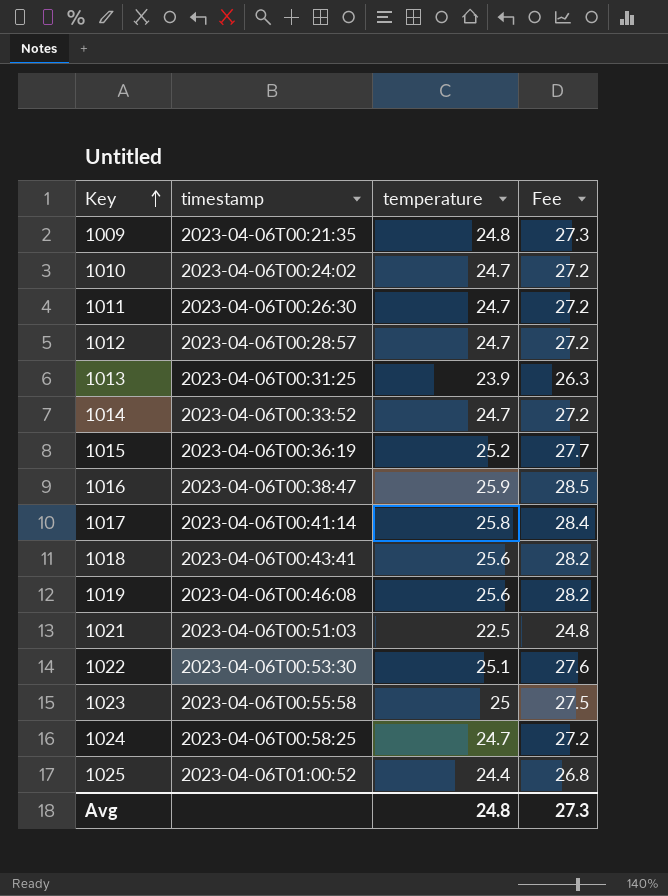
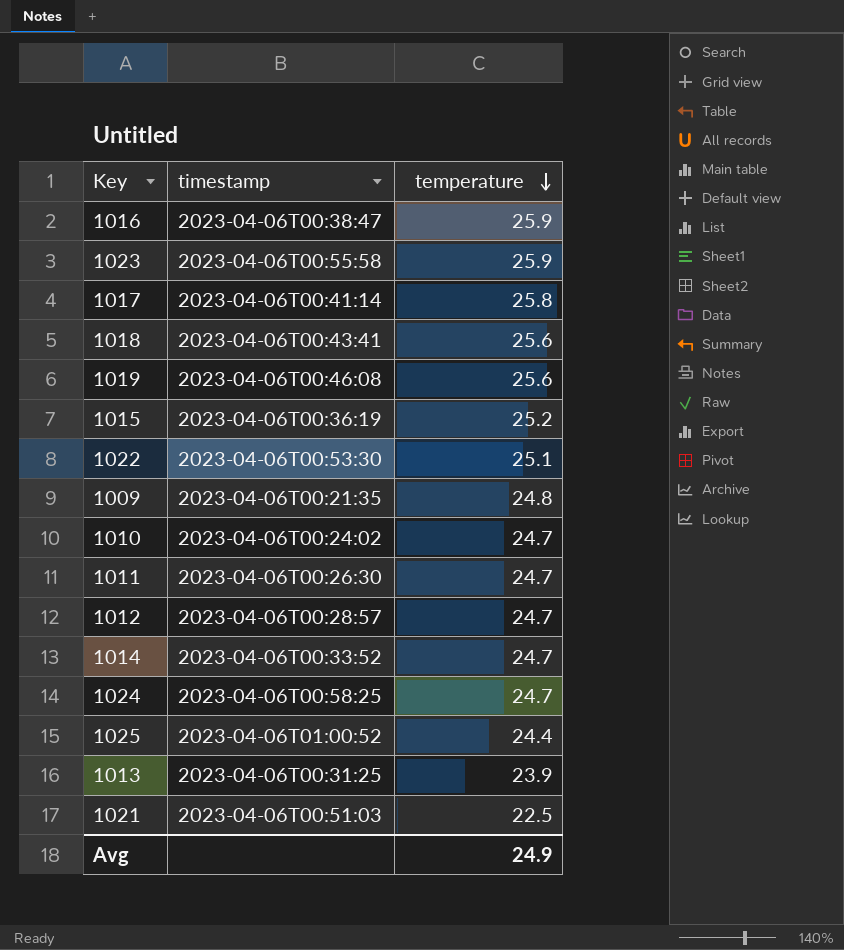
row order: Key ascending -> temperature descending
column Fee | formula: [temperature] * 1.1 -> none
1023 | temperature: 25 -> 25.9
Avg | temperature: 24.8 -> 24.9

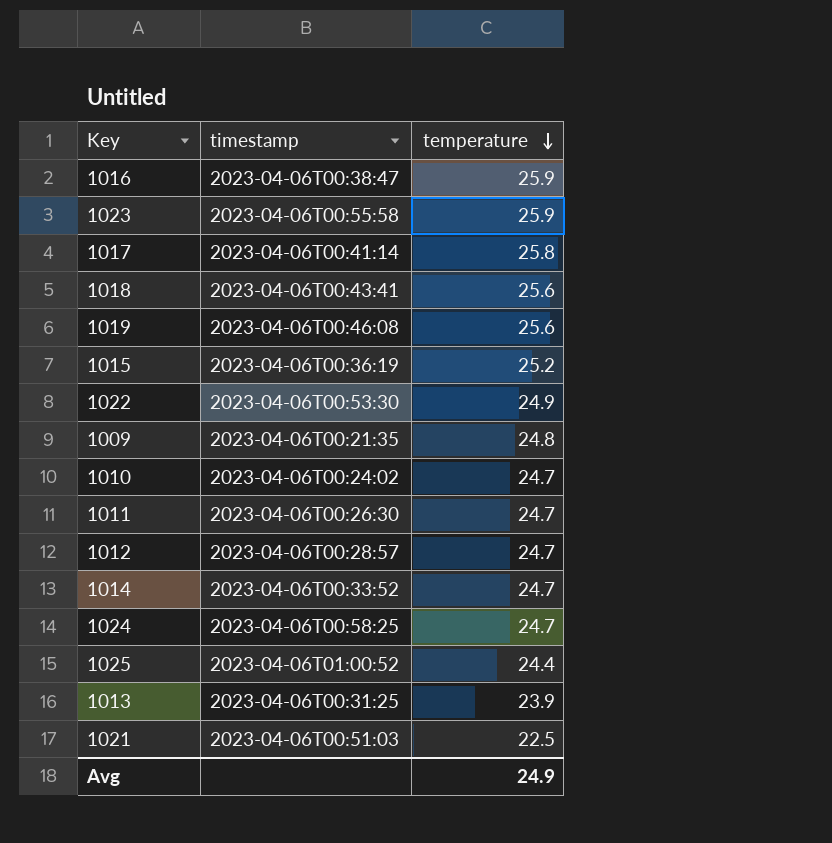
1022 | temperature: 25.1 -> 24.9

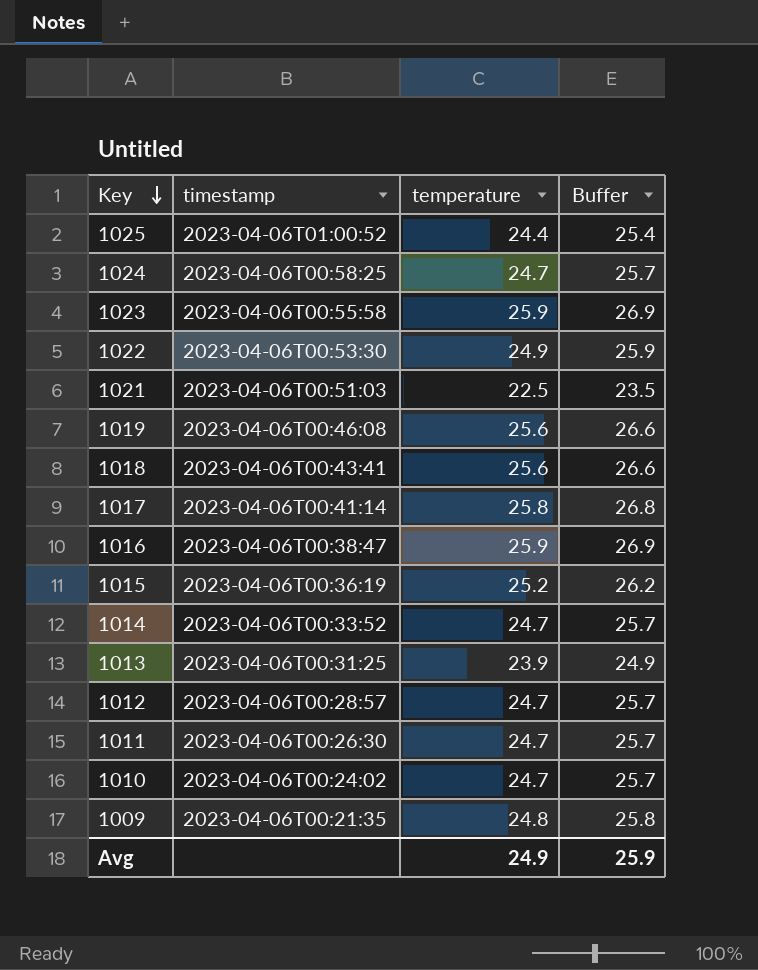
row order: temperature descending -> Key descending
column Buffer | formula: none -> [temperature] + 1

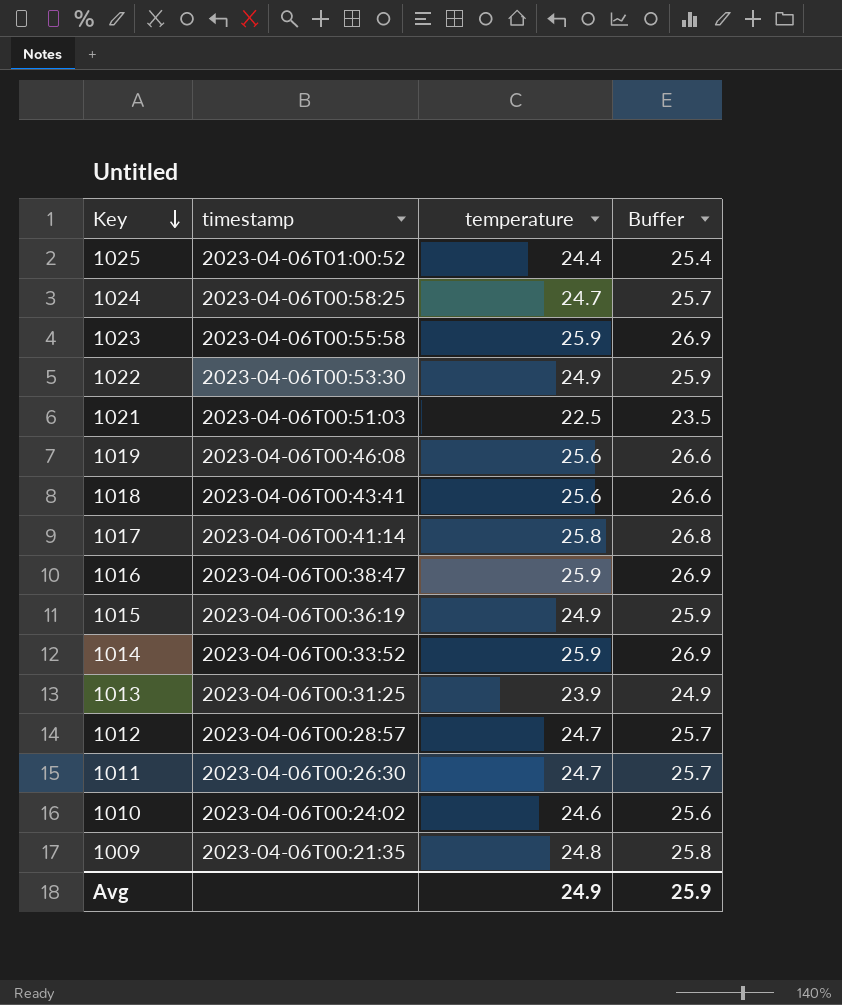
1015 | temperature: 25.2 -> 24.9
1015 | Buffer: 26.2 -> 25.9
1014 | temperature: 24.7 -> 25.9
1014 | Buffer: 25.7 -> 26.9
1010 | temperature: 24.7 -> 24.6
1010 | Buffer: 25.7 -> 25.6

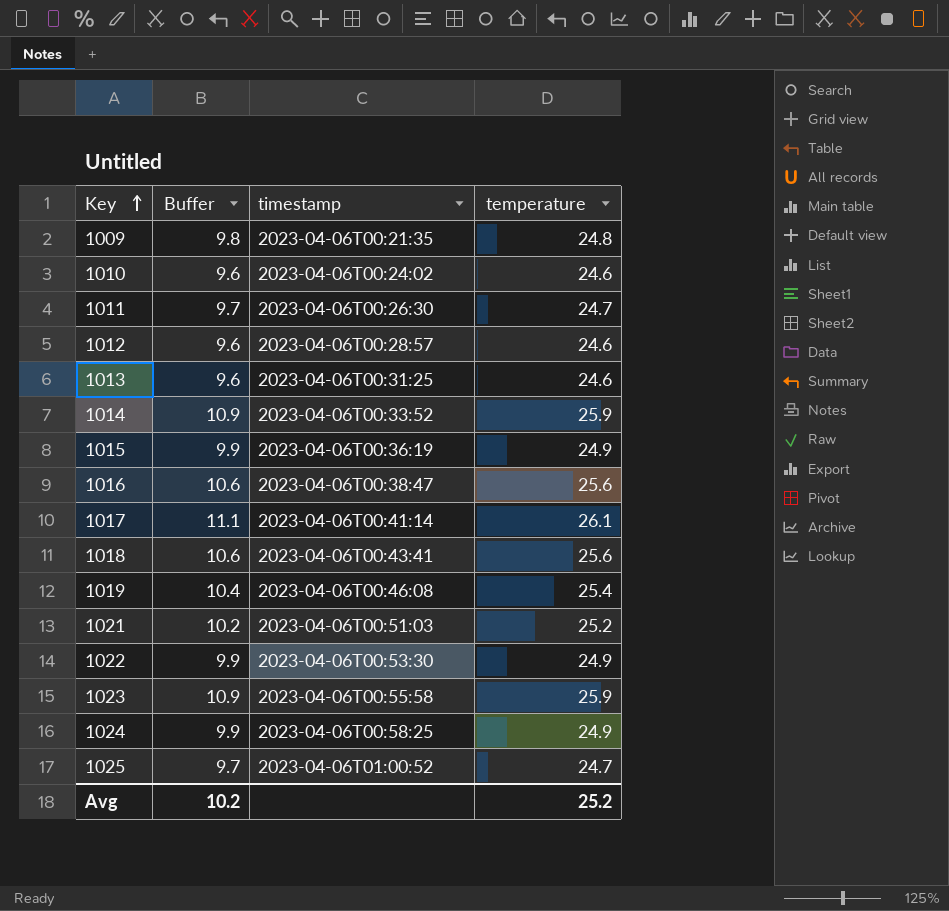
row order: Key descending -> Key ascending
column Buffer | formula: [temperature] + 1 -> [temperature] - 15
column Buffer | position: 4 -> 2
1012 | temperature: 24.7 -> 24.6
1013 | temperature: 23.9 -> 24.6
1016 | temperature: 25.9 -> 25.6
1017 | temperature: 25.8 -> 26.1
1019 | temperature: 25.6 -> 25.4
1021 | temperature: 22.5 -> 25.2
1024 | temperature: 24.7 -> 24.9
1025 | temperature: 24.4 -> 24.7
Avg | Buffer: 25.9 -> 10.2
Avg | temperature: 24.9 -> 25.2

